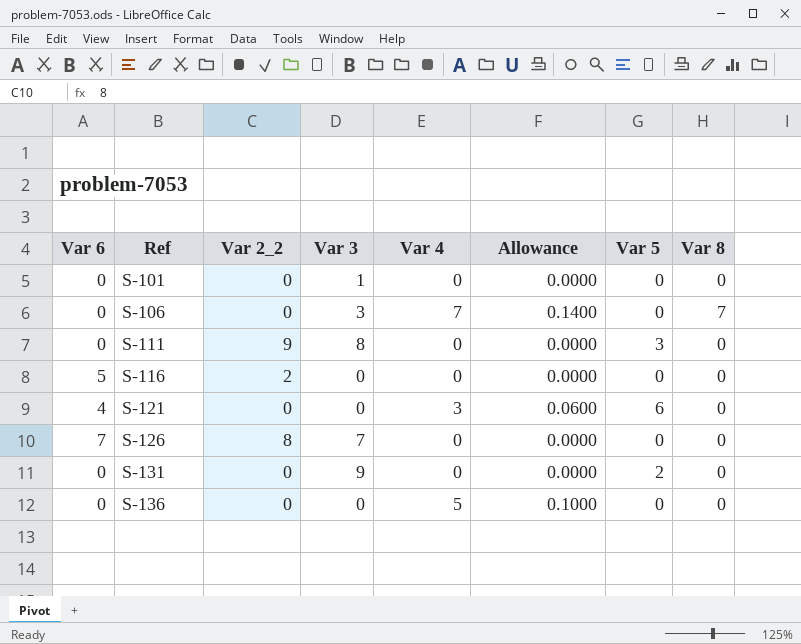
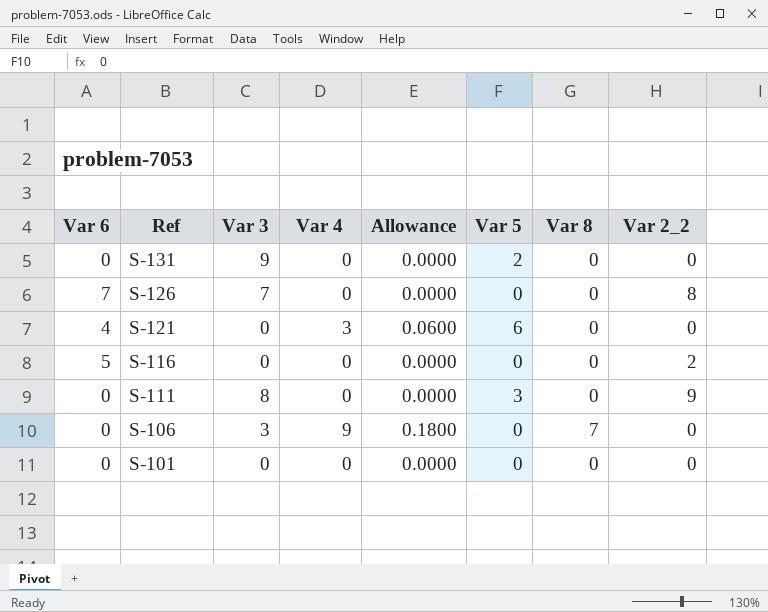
row order: Ref ascending -> Ref descending
column Var 2_2 | position: 3 -> 8
row S-136: 0 | 0 | 0 | 5 | 0.1000 | 0 | 0 -> none
S-106 | Var 4: 7 -> 9
S-106 | Allowance: 0.1400 -> 0.1800
S-101 | Var 3: 1 -> 0

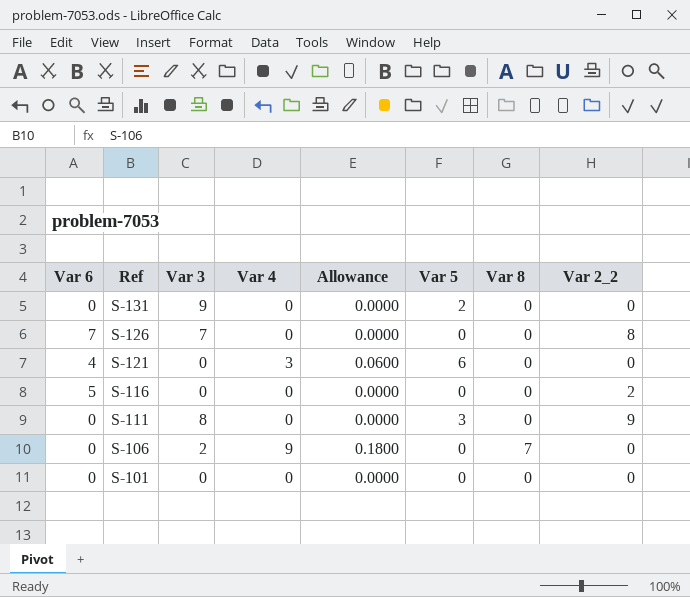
S-106 | Var 3: 3 -> 2

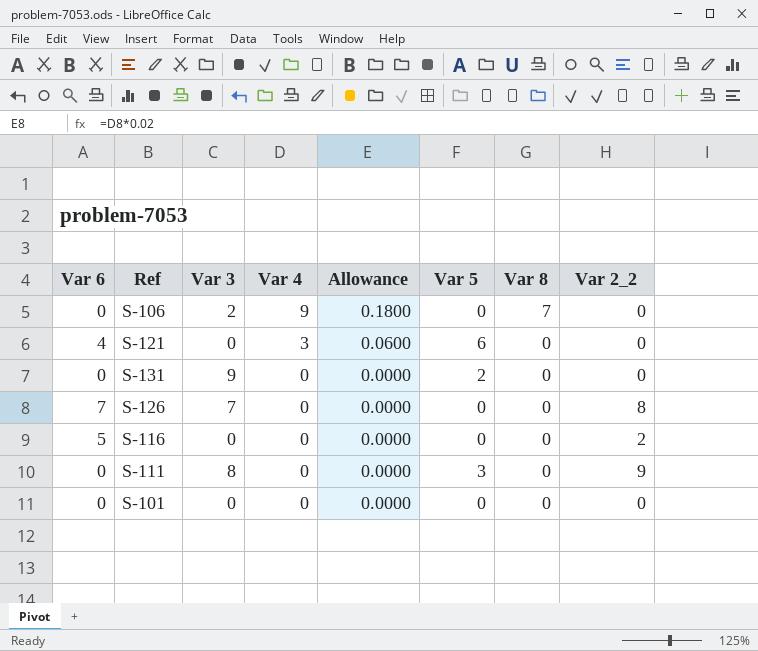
row order: Ref descending -> Var 4 descending

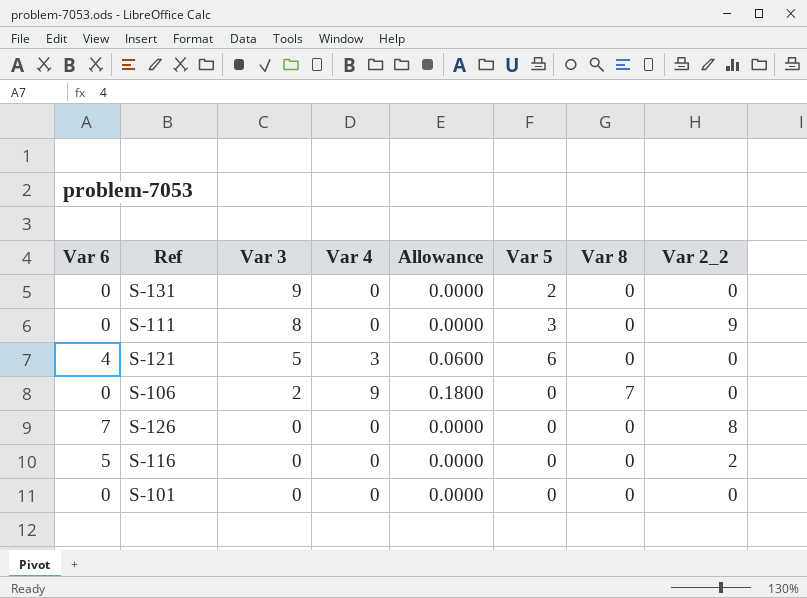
row order: Var 4 descending -> Var 3 descending
S-121 | Var 3: 0 -> 5
S-126 | Var 3: 7 -> 0

